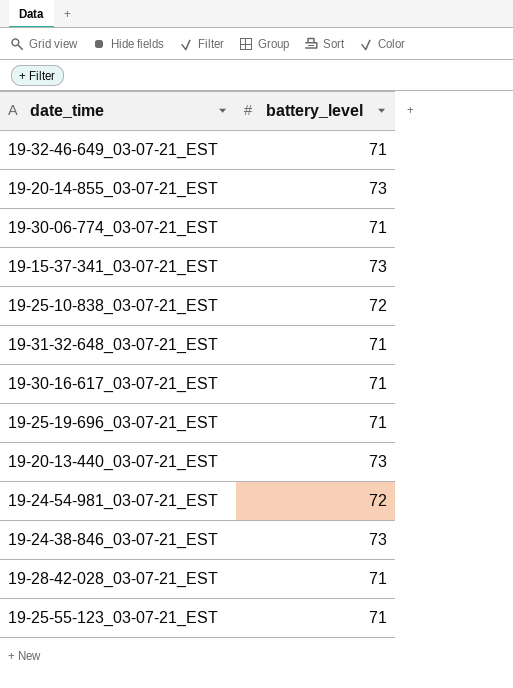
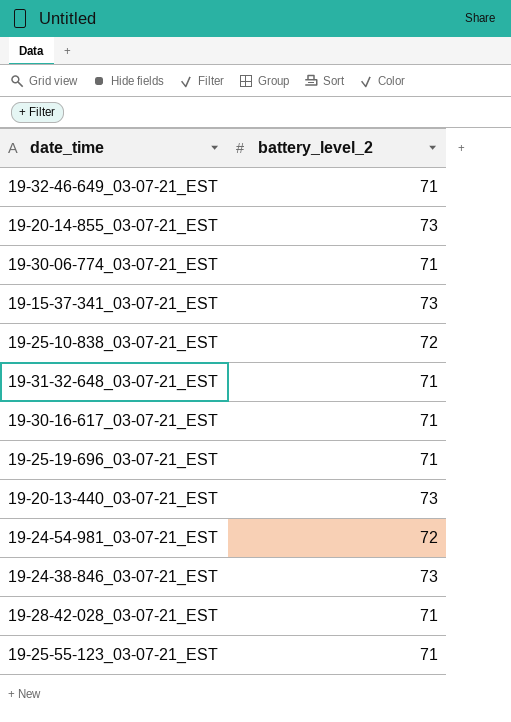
column name: battery_level -> battery_level_2

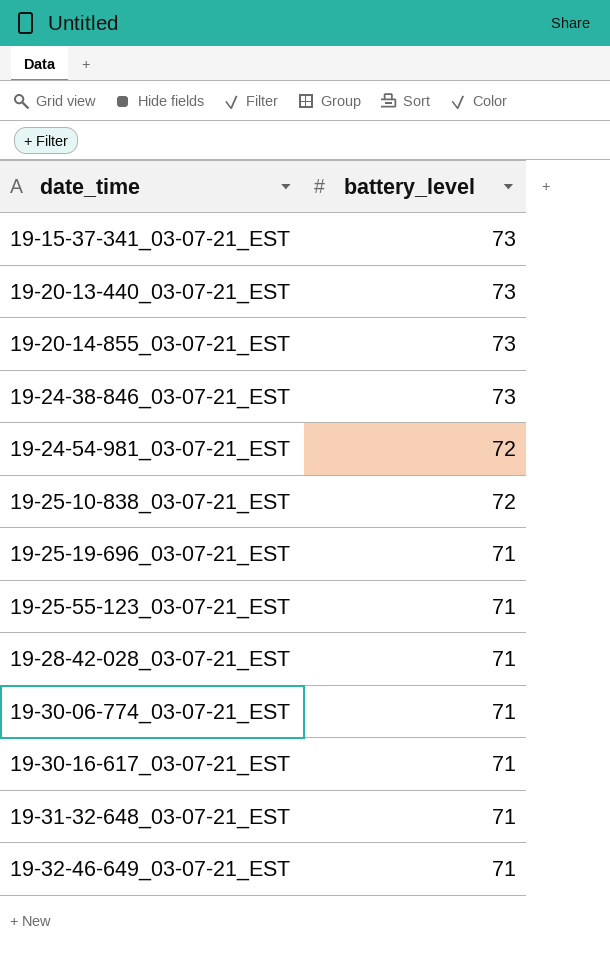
row order: none -> date_time ascending
column name: battery_level_2 -> battery_level

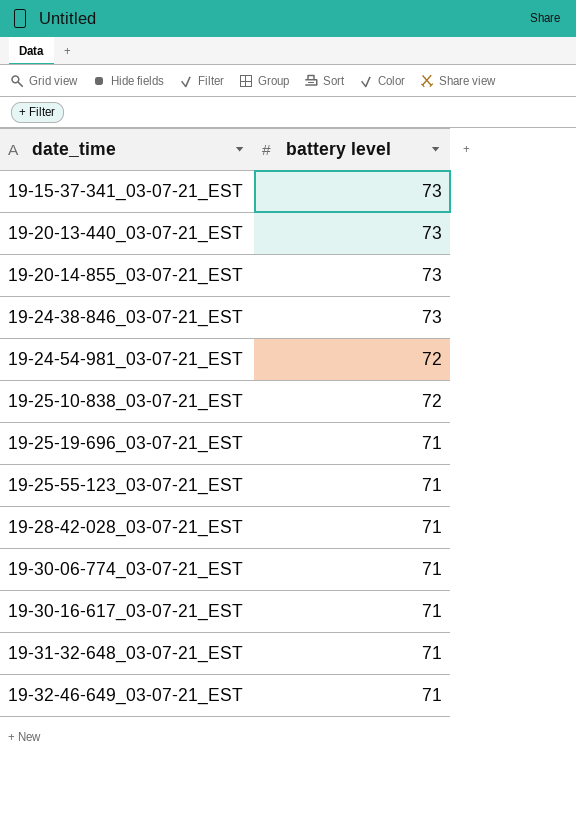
column name: battery_level -> battery level

